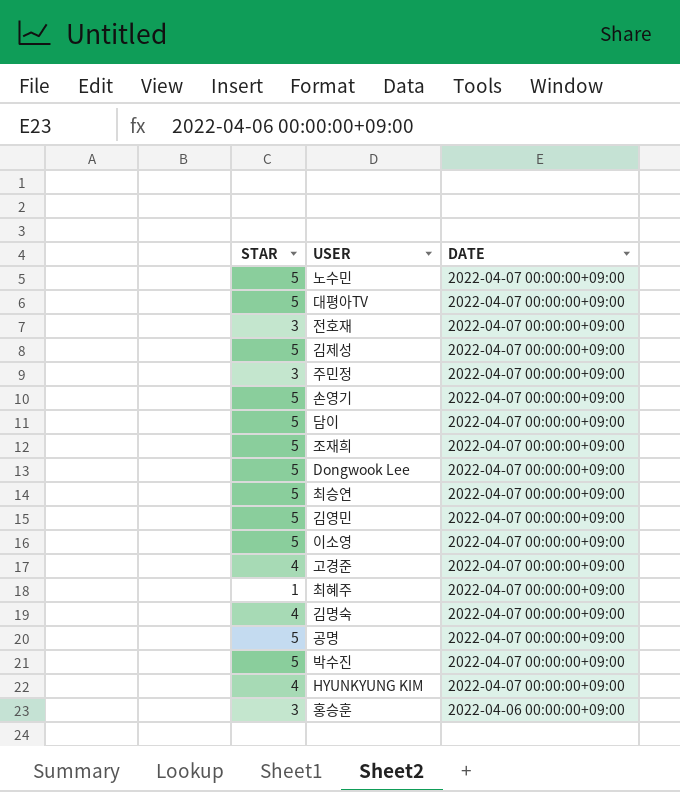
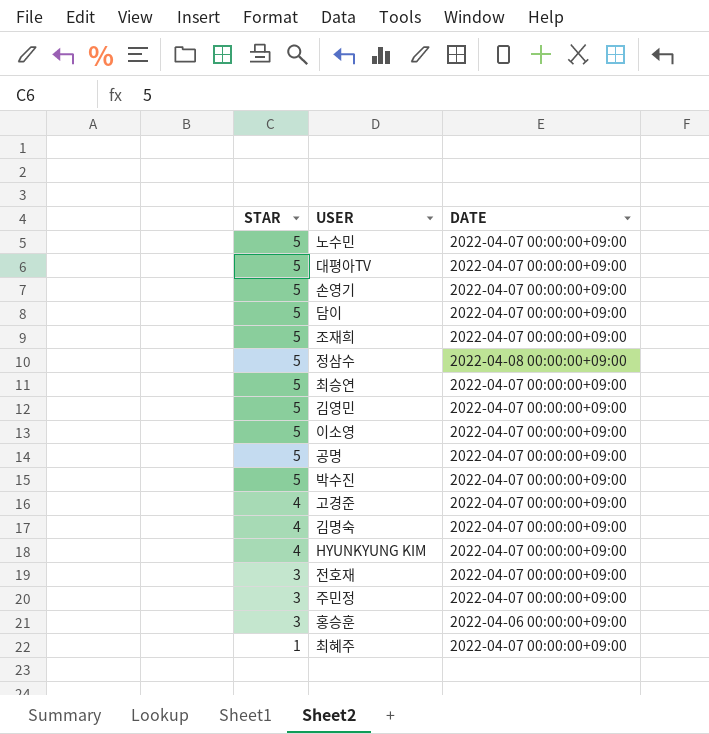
row order: DATE descending -> STAR descending
row 김제성: 5 | 2022-04-07 00:00:00+09:00 -> none
row Dongwook Lee: 5 | 2022-04-07 00:00:00+09:00 -> none
row 정삼수: none -> 5 | 2022-04-08 00:00:00+09:00

